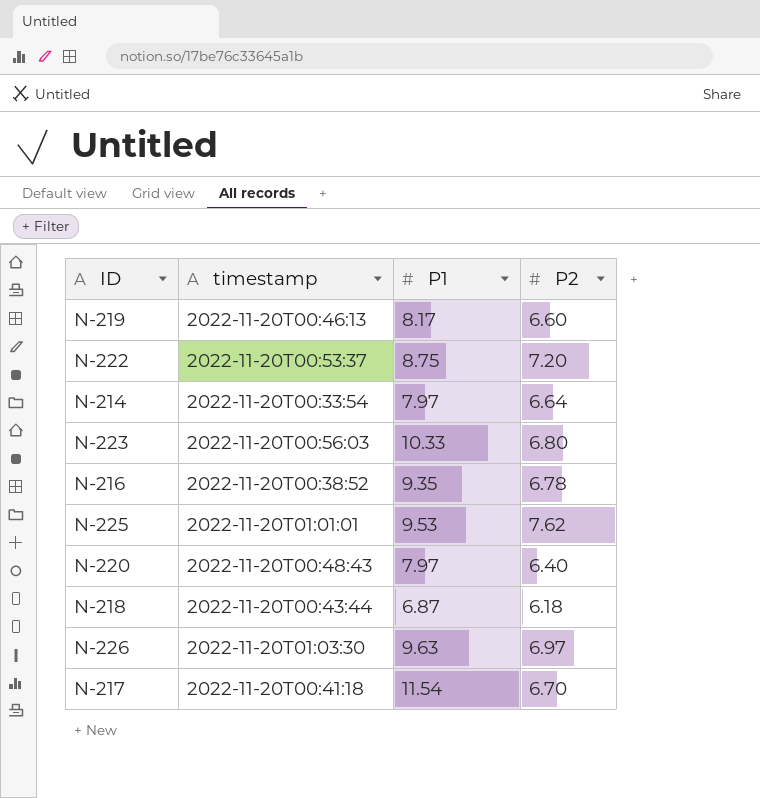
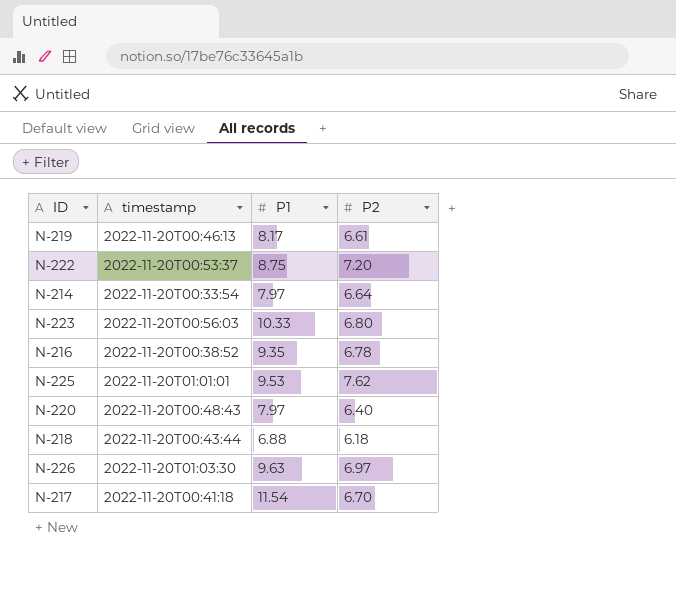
N-219 | P2: 6.60 -> 6.61
N-218 | P1: 6.87 -> 6.88

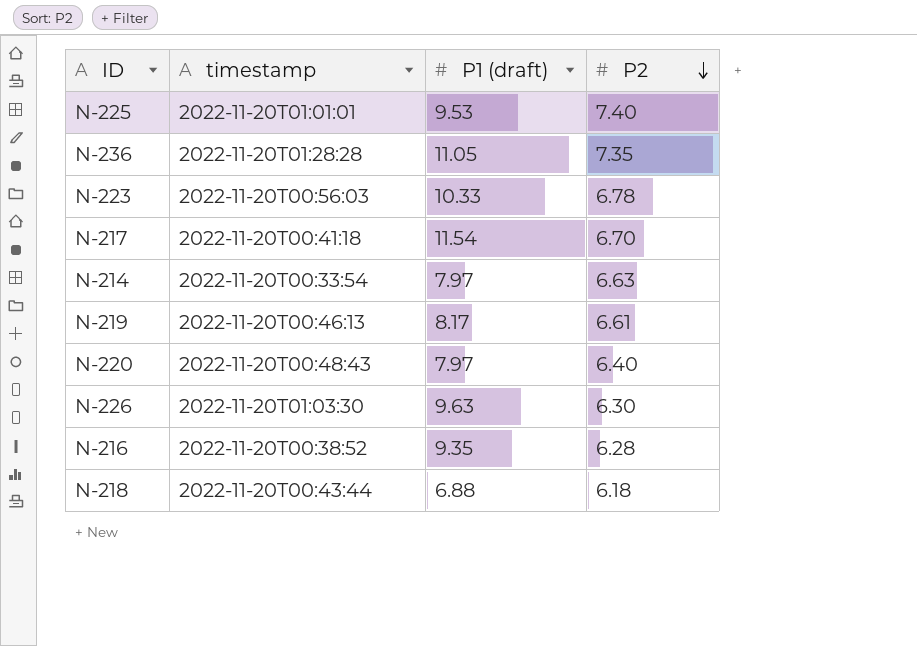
row order: none -> P2 descending
column name: P1 -> P1 (draft)
row N-222: 2022-11-20T00:53:37 | 8.75 | 7.20 -> none
N-225 | P2: 7.62 -> 7.40
row N-236: none -> 2022-11-20T01:28:28 | 11.05 | 7.35
N-223 | P2: 6.80 -> 6.78
N-214 | P2: 6.64 -> 6.63
N-226 | P2: 6.97 -> 6.30
N-216 | P2: 6.78 -> 6.28

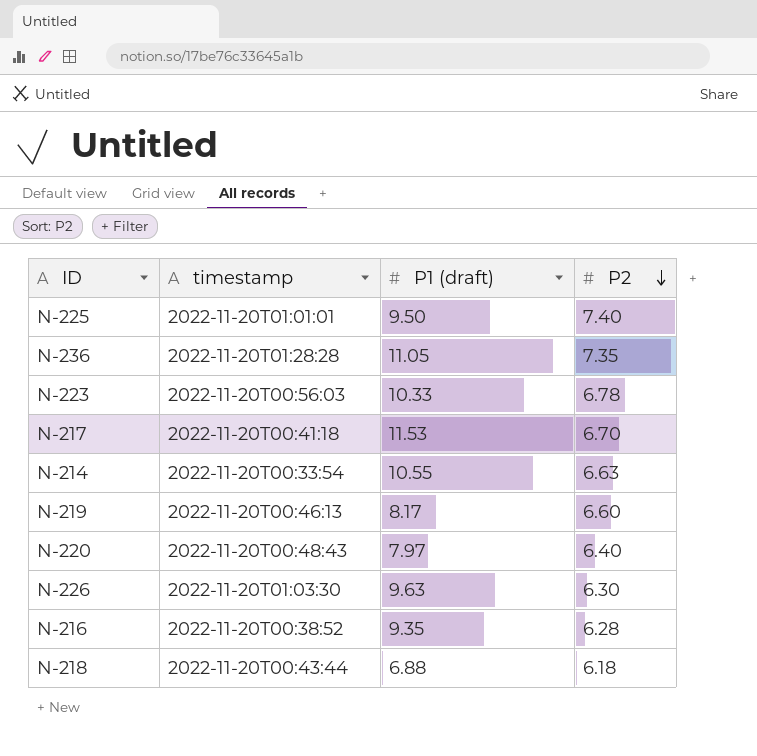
N-225 | P1 (draft): 9.53 -> 9.50
N-217 | P1 (draft): 11.54 -> 11.53
N-214 | P1 (draft): 7.97 -> 10.55
N-219 | P2: 6.61 -> 6.60

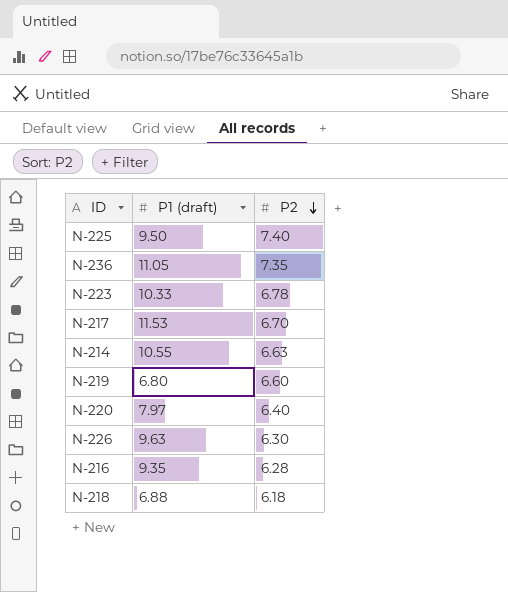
column timestamp | position: 2 -> none
N-219 | P1 (draft): 8.17 -> 6.80

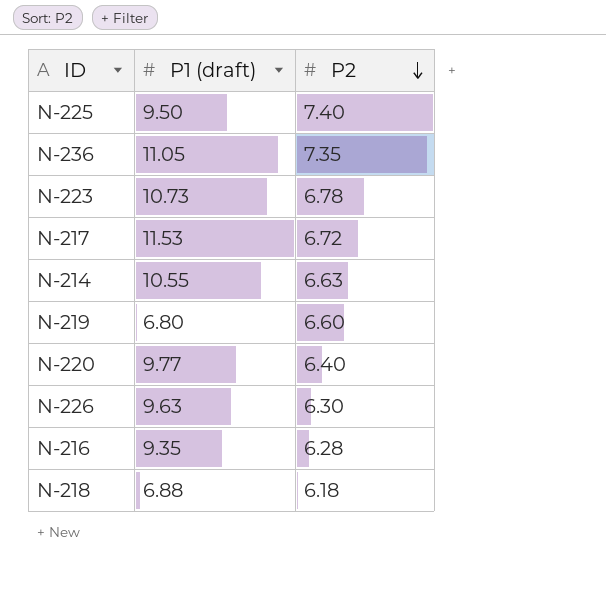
N-223 | P1 (draft): 10.33 -> 10.73
N-217 | P2: 6.70 -> 6.72
N-220 | P1 (draft): 7.97 -> 9.77

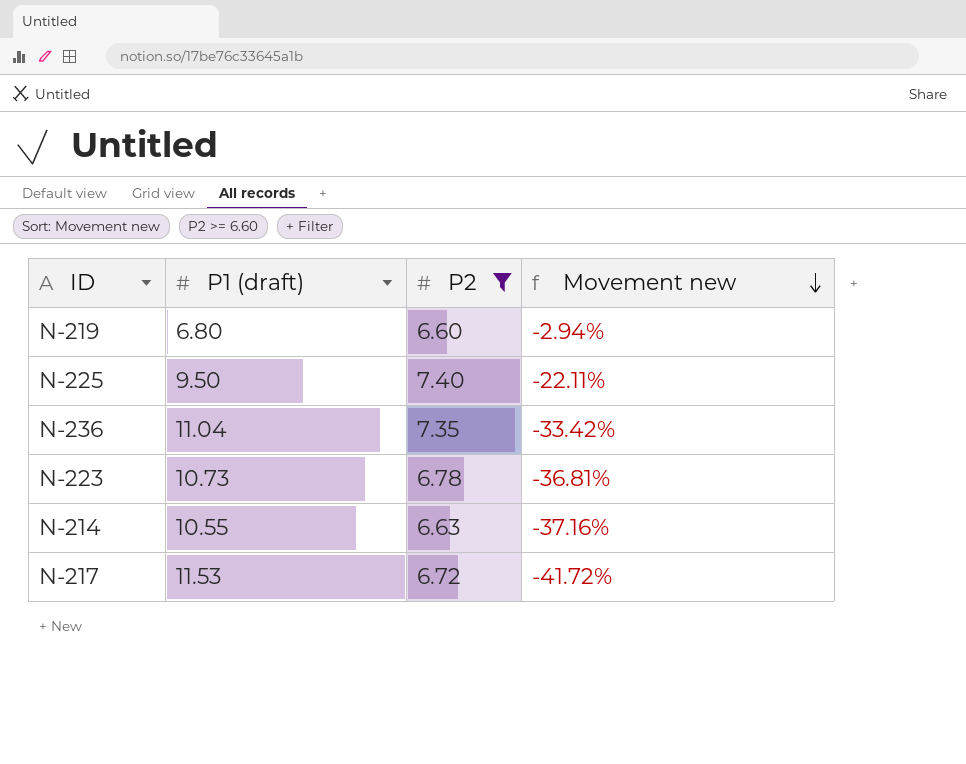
filter: none -> P2 >= 6.60
row order: P2 descending -> Movement new descending
column Movement new | formula: none -> ([P2] - [P1 (draft)]) / [P1 (draft)]
N-236 | P1 (draft): 11.05 -> 11.04

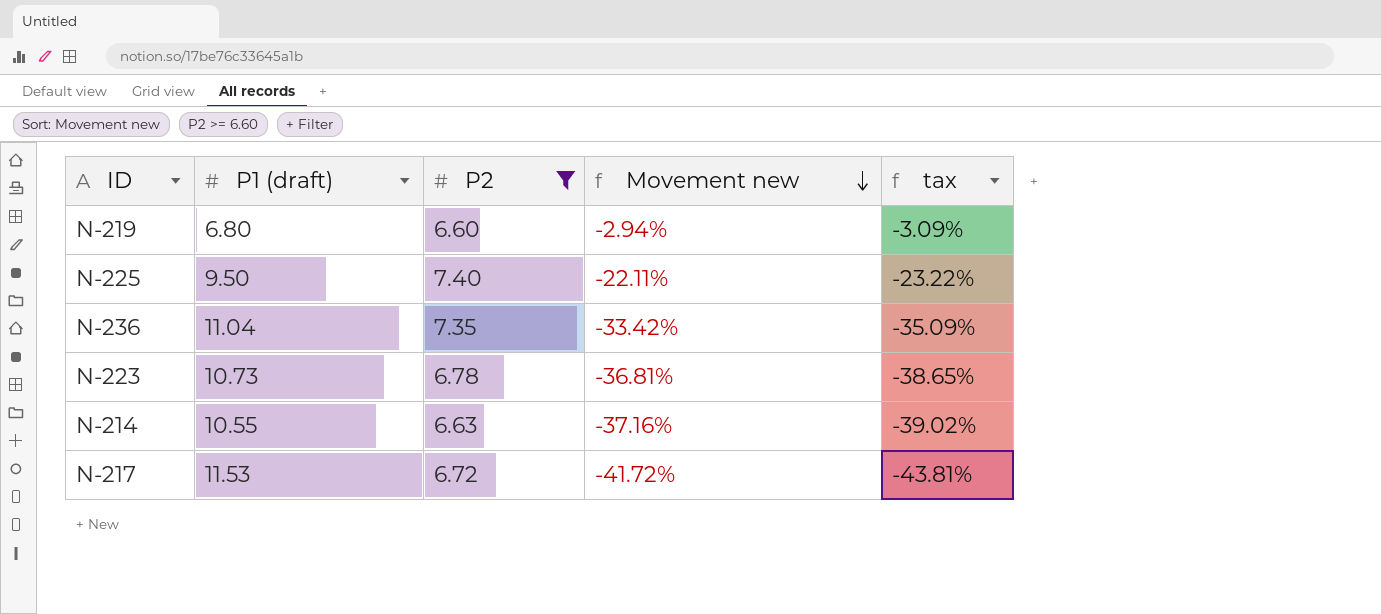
column tax | formula: none -> [Movement new] * 1.05

